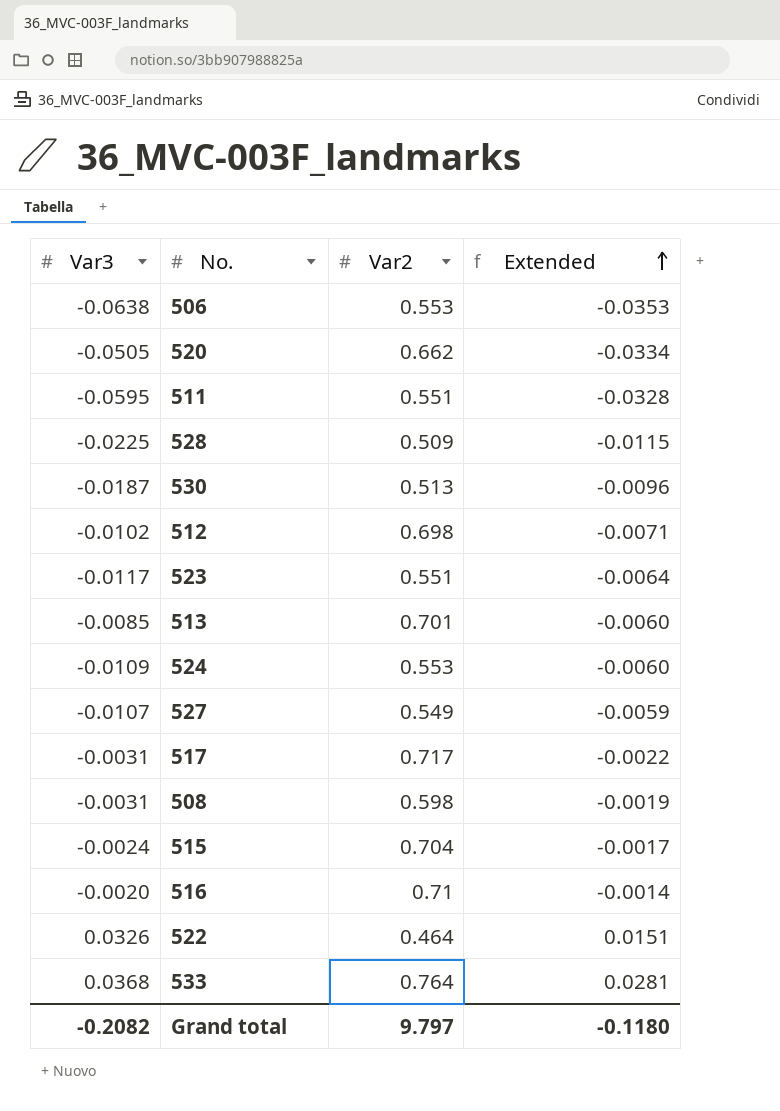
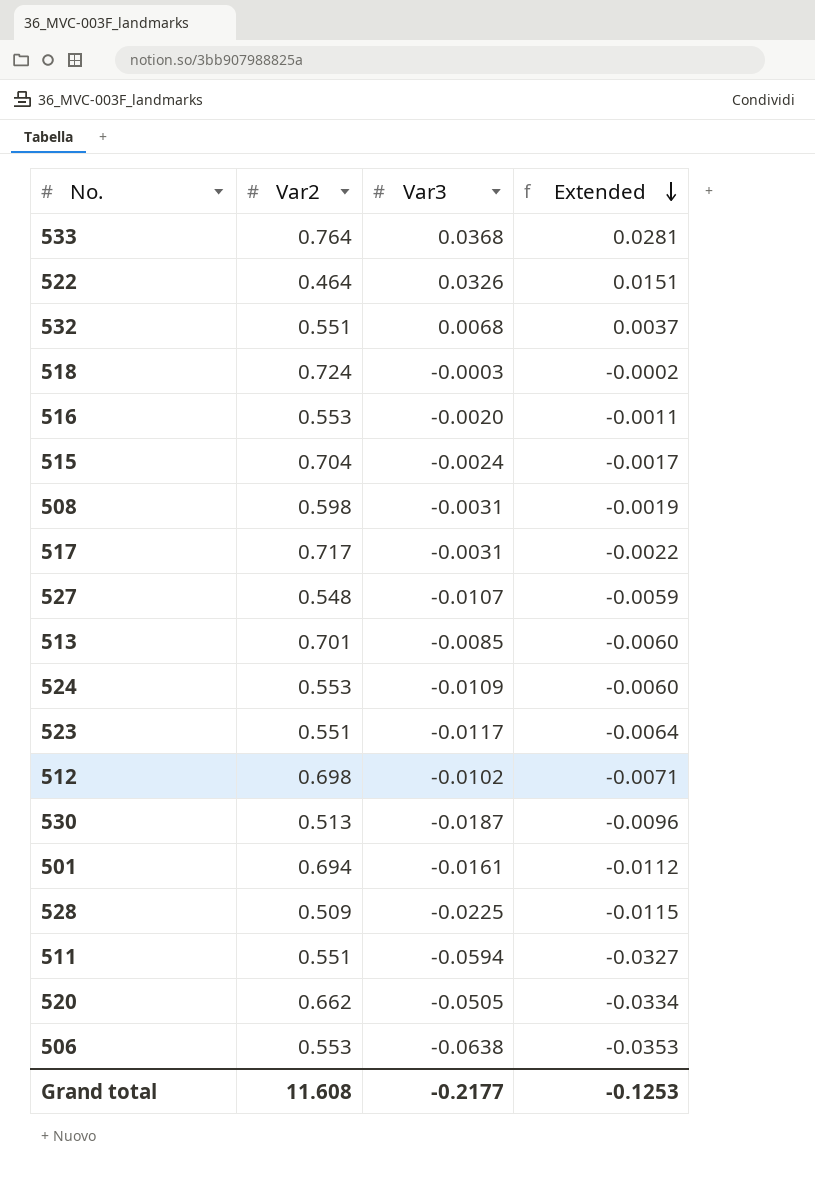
row order: Extended ascending -> Extended descending
column Var3 | position: 1 -> 3
row 532: none -> 0.551 | 0.0068 | 0.0037
row 518: none -> 0.724 | -0.0003 | -0.0002
516 | Var2: 0.71 -> 0.553
516 | Extended: -0.0014 -> -0.0011
527 | Var2: 0.549 -> 0.548
row 501: none -> 0.694 | -0.0161 | -0.0112
511 | Var3: -0.0595 -> -0.0594
511 | Extended: -0.0328 -> -0.0327
Grand total | Var2: 9.797 -> 11.608
Grand total | Var3: -0.2082 -> -0.2177
Grand total | Extended: -0.1180 -> -0.1253

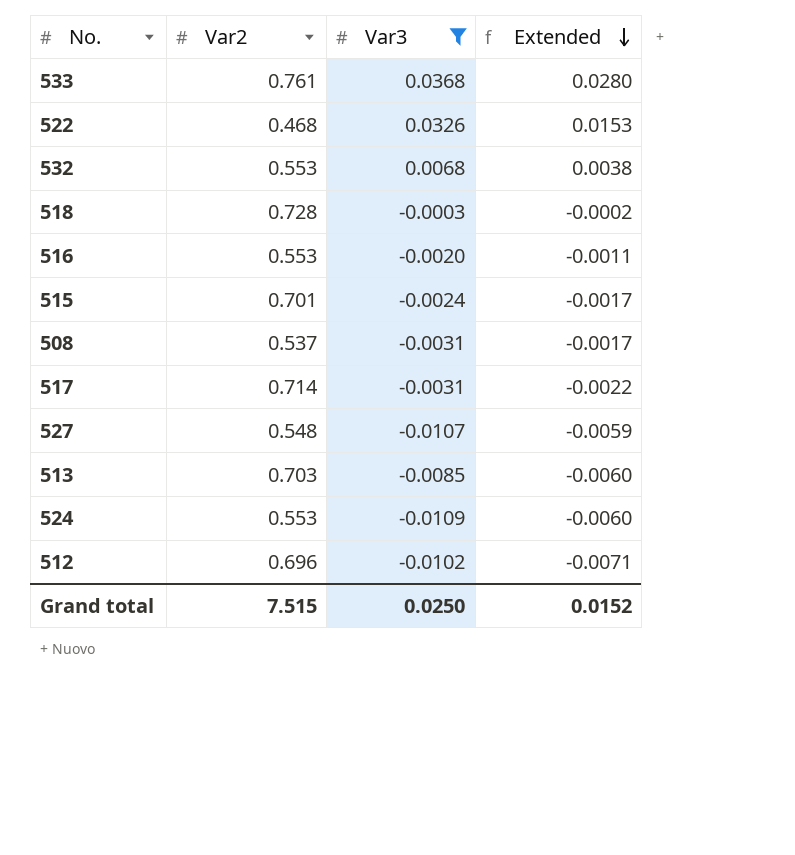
filter: none -> Var3 >= -0.0109
533 | Var2: 0.764 -> 0.761
533 | Extended: 0.0281 -> 0.0280
522 | Var2: 0.464 -> 0.468
522 | Extended: 0.0151 -> 0.0153
532 | Var2: 0.551 -> 0.553
532 | Extended: 0.0037 -> 0.0038
518 | Var2: 0.724 -> 0.728
515 | Var2: 0.704 -> 0.701
508 | Var2: 0.598 -> 0.537
508 | Extended: -0.0019 -> -0.0017
517 | Var2: 0.717 -> 0.714
513 | Var2: 0.701 -> 0.703
512 | Var2: 0.698 -> 0.696
Grand total | Var2: 11.608 -> 7.515
Grand total | Var3: -0.2177 -> 0.0250
Grand total | Extended: -0.1253 -> 0.0152

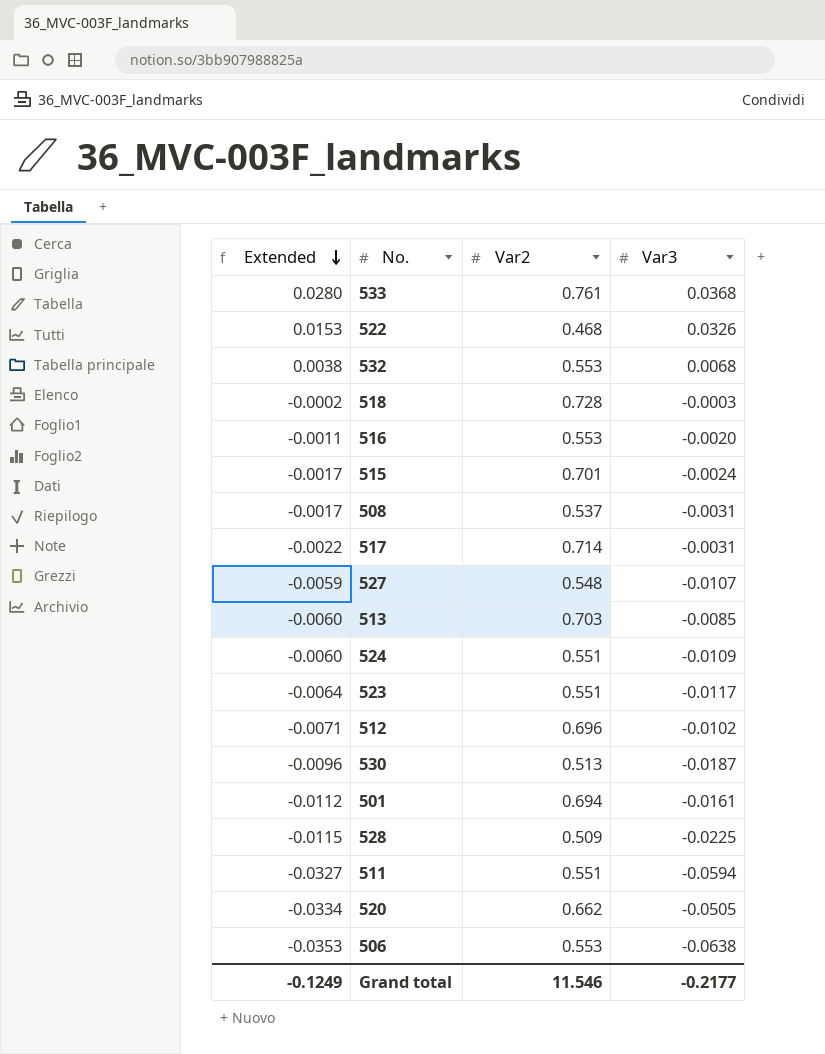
filter: Var3 >= -0.0109 -> none
column Extended | position: 4 -> 1
524 | Var2: 0.553 -> 0.551
Grand total | Extended: 0.0152 -> -0.1249
Grand total | Var2: 7.515 -> 11.546
Grand total | Var3: 0.0250 -> -0.2177

